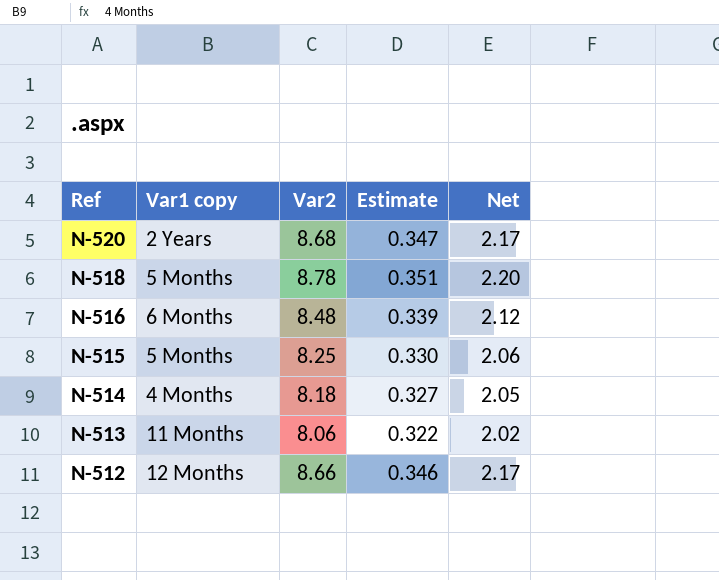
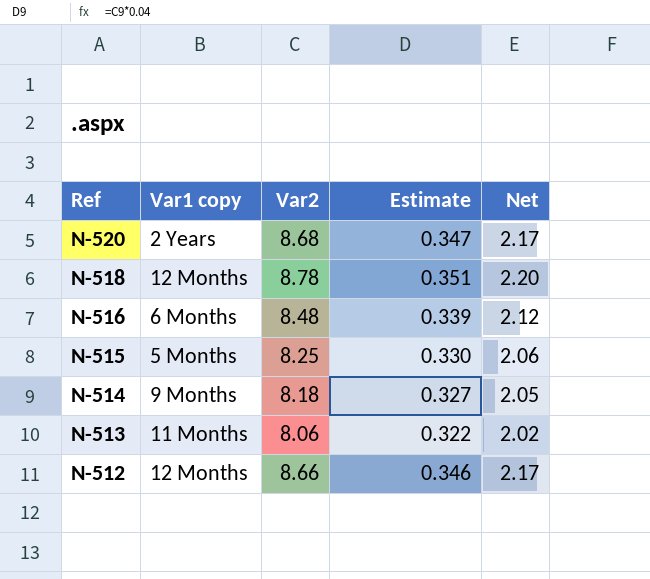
N-518 | Var1 copy: 5 Months -> 12 Months
N-514 | Var1 copy: 4 Months -> 9 Months

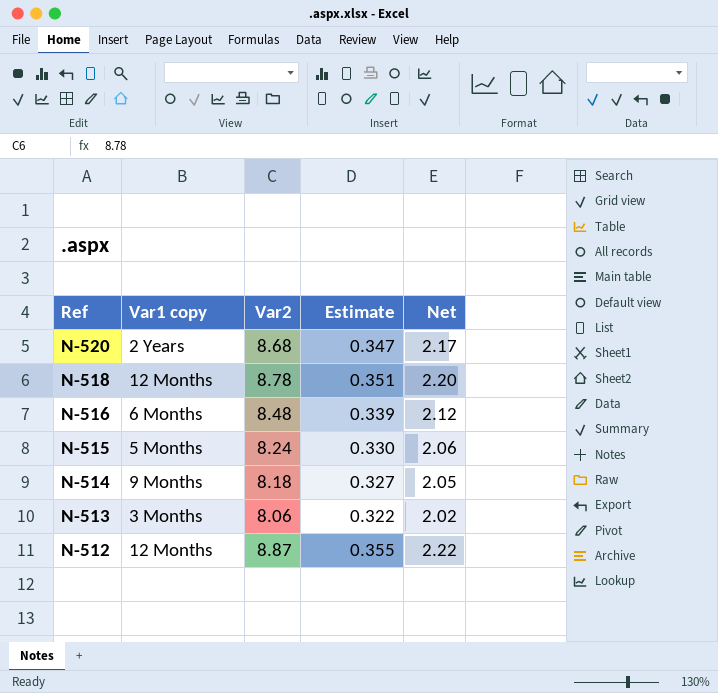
N-515 | Var2: 8.25 -> 8.24
N-513 | Var1 copy: 11 Months -> 3 Months
N-512 | Var2: 8.66 -> 8.87
N-512 | Estimate: 0.346 -> 0.355
N-512 | Net: 2.17 -> 2.22

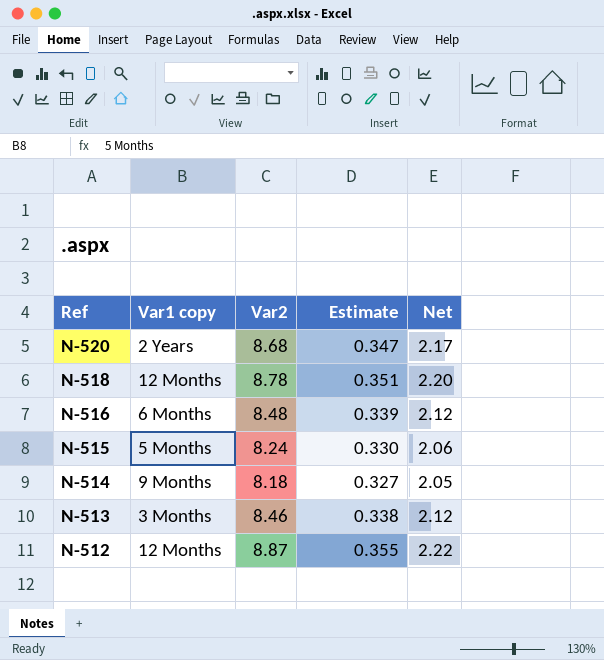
N-513 | Var2: 8.06 -> 8.46
N-513 | Estimate: 0.322 -> 0.338
N-513 | Net: 2.02 -> 2.12

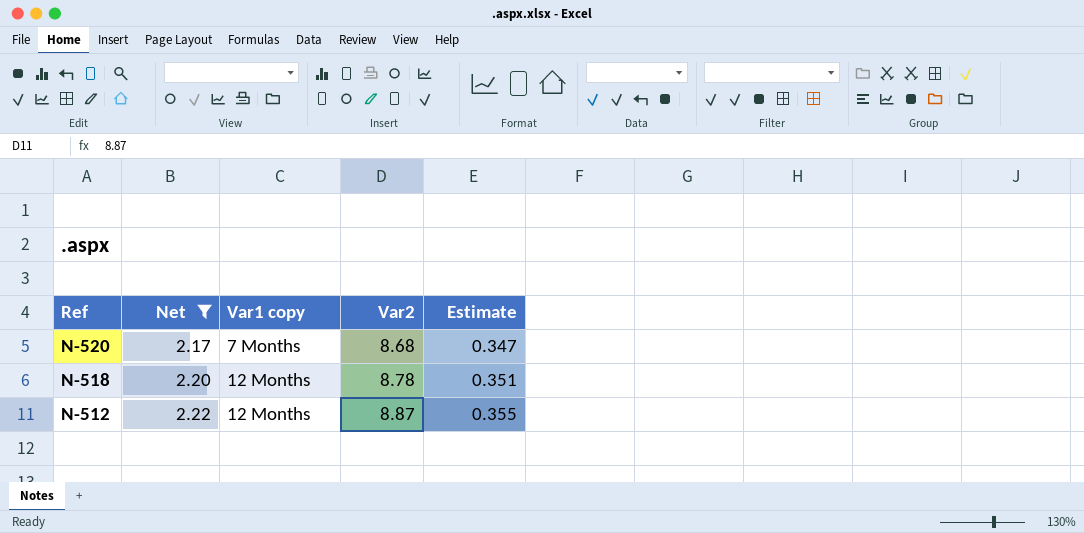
filter: none -> Net >= 2.17
column Net | position: 5 -> 2
N-520 | Var1 copy: 2 Years -> 7 Months

